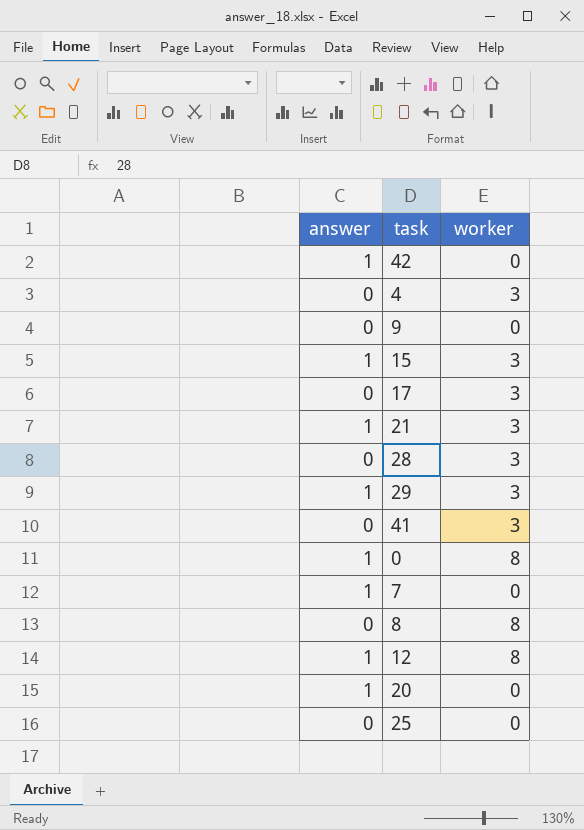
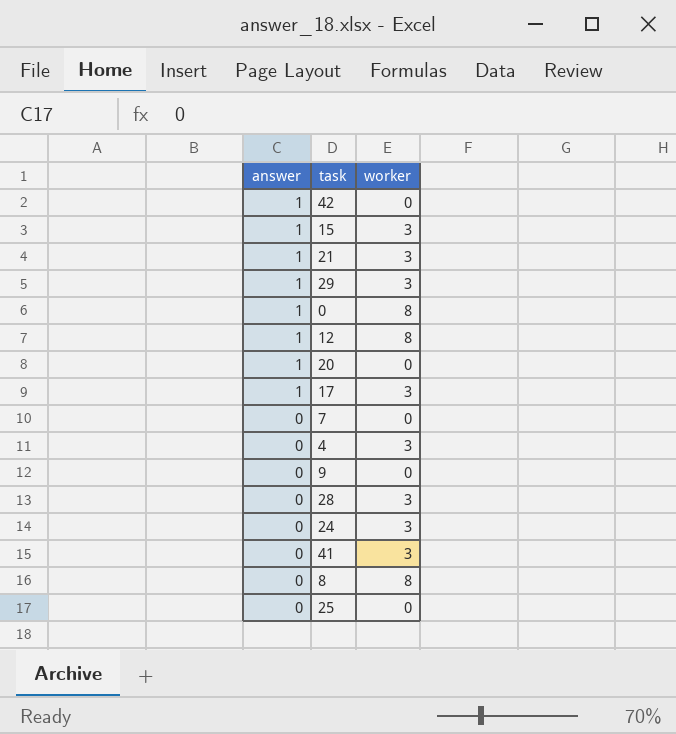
row order: none -> answer descending
17 | answer: 0 -> 1
7 | answer: 1 -> 0
row 24: none -> 0 | 3

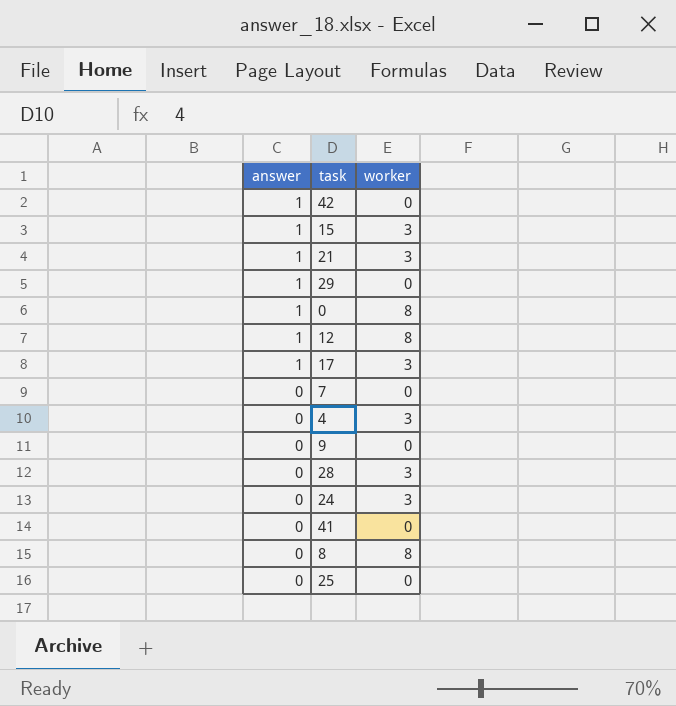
row 20: 1 | 0 -> none
29 | worker: 3 -> 0
41 | worker: 3 -> 0

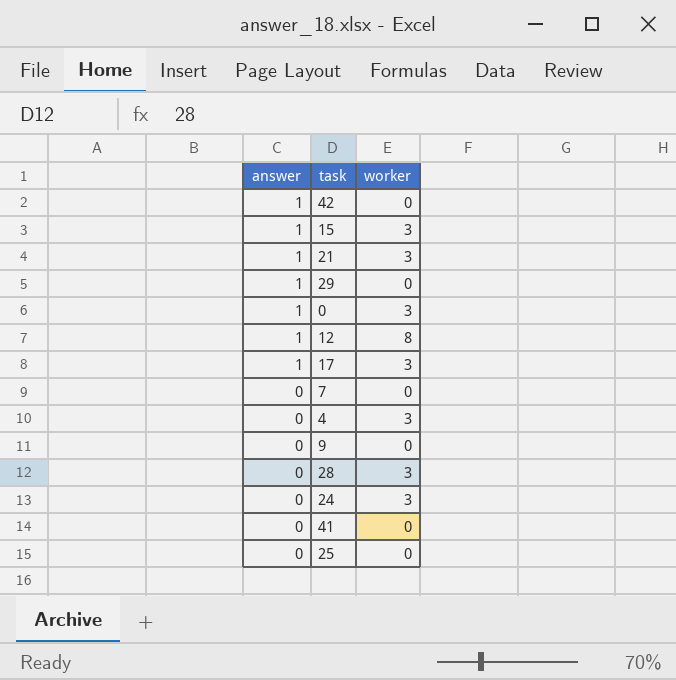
row 8: 0 | 8 -> none
0 | worker: 8 -> 3

